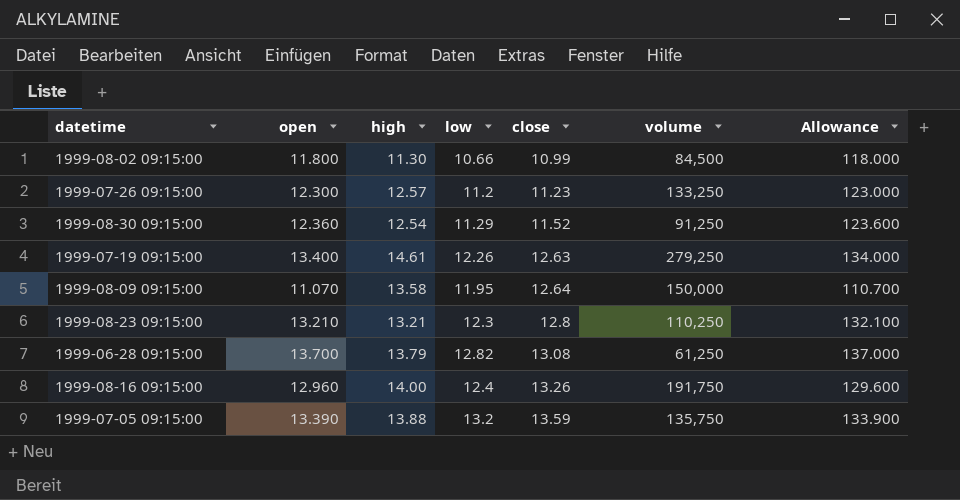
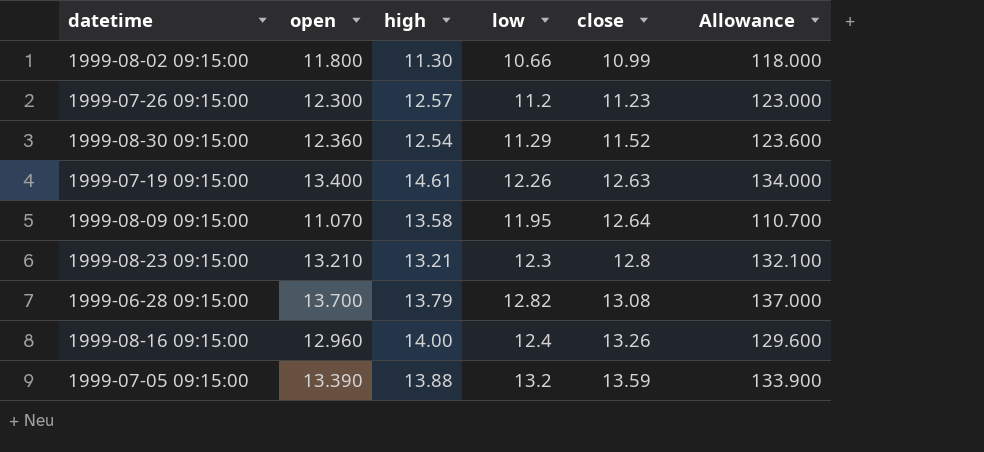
column volume | position: 6 -> none

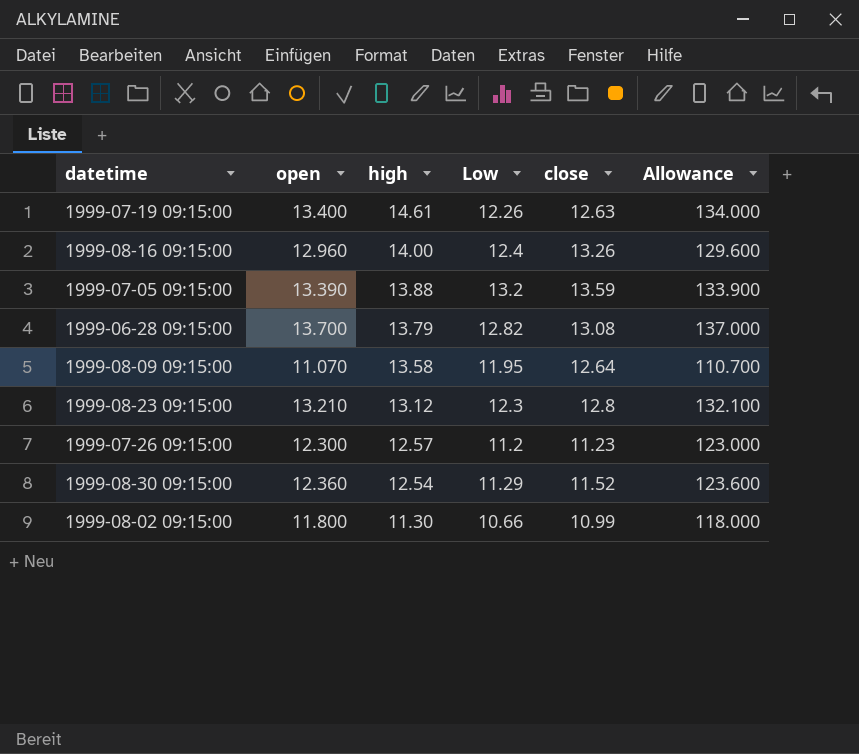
row order: close ascending -> high descending
column name: low -> Low
1999-08-23 09:15:00 | high: 13.21 -> 13.12

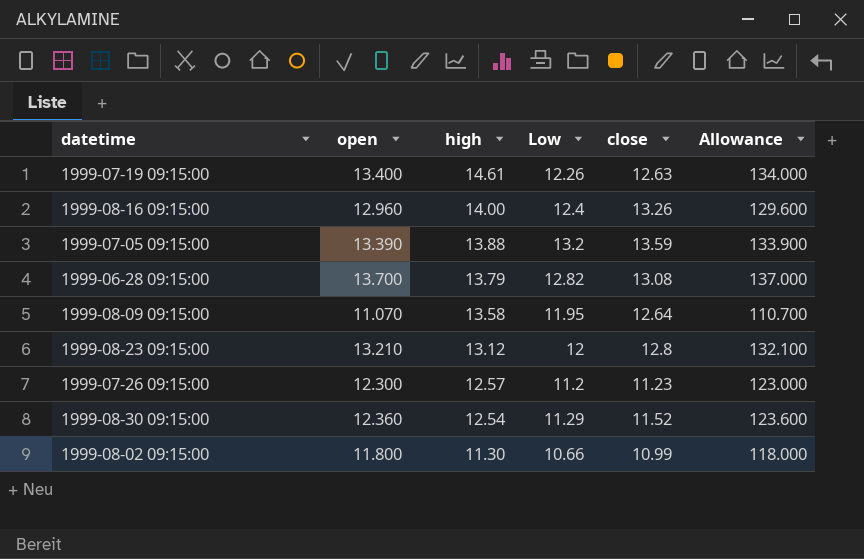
1999-08-23 09:15:00 | Low: 12.3 -> 12

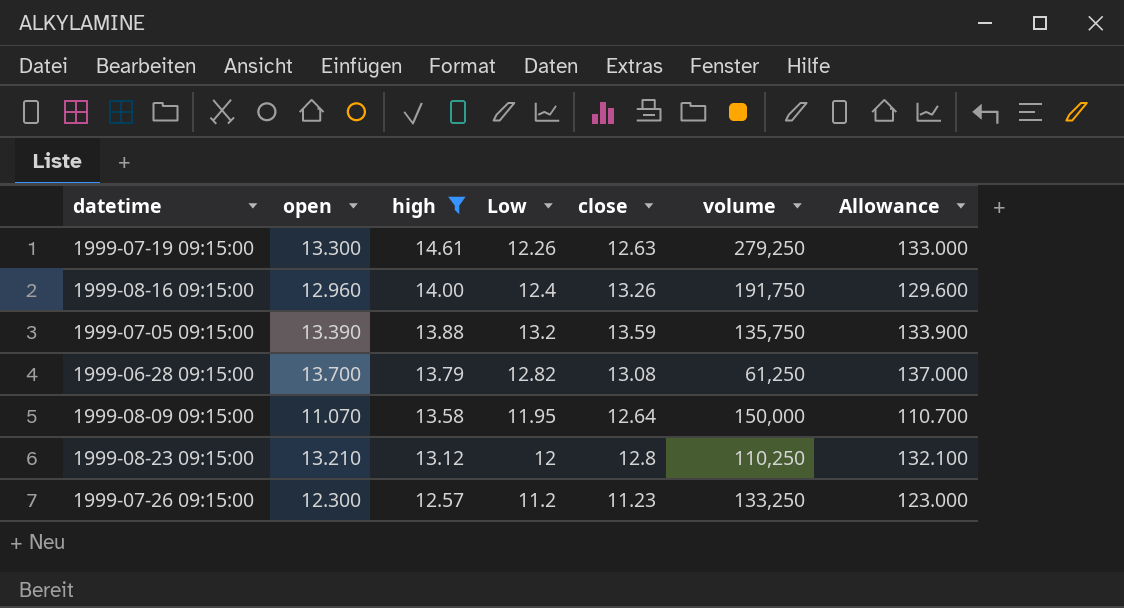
filter: none -> high >= 12.57
column volume | position: none -> 6
1999-07-19 09:15:00 | open: 13.400 -> 13.300
1999-07-19 09:15:00 | Allowance: 134.000 -> 133.000

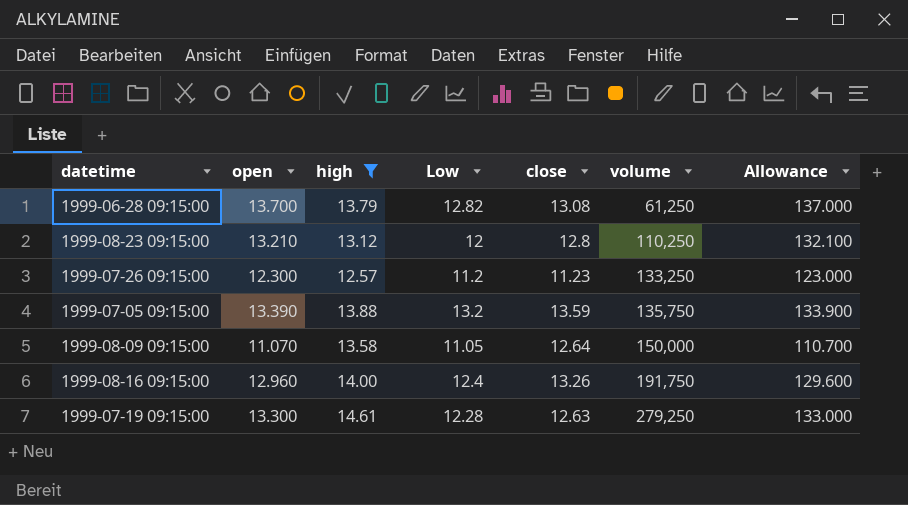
row order: high descending -> volume ascending
1999-08-09 09:15:00 | Low: 11.95 -> 11.05
1999-07-19 09:15:00 | Low: 12.26 -> 12.28

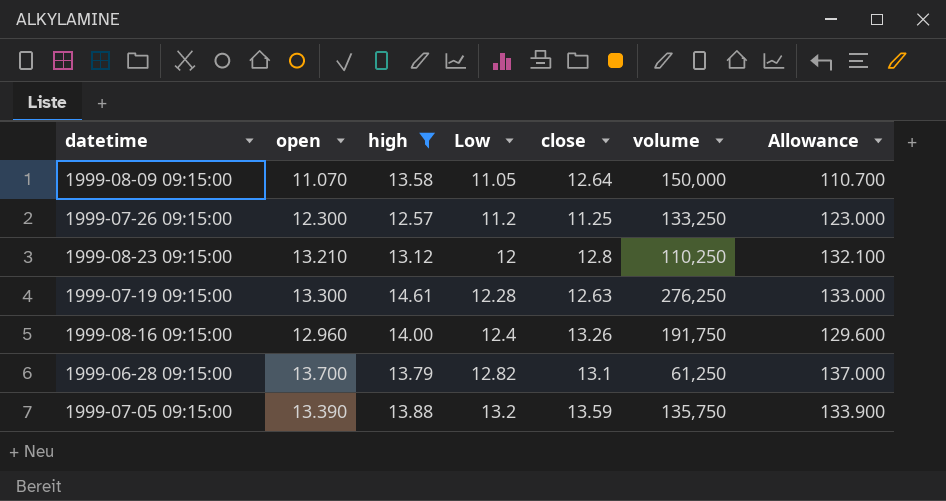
row order: volume ascending -> Low ascending
1999-07-26 09:15:00 | close: 11.23 -> 11.25
1999-07-19 09:15:00 | volume: 279,250 -> 276,250
1999-06-28 09:15:00 | close: 13.08 -> 13.1

